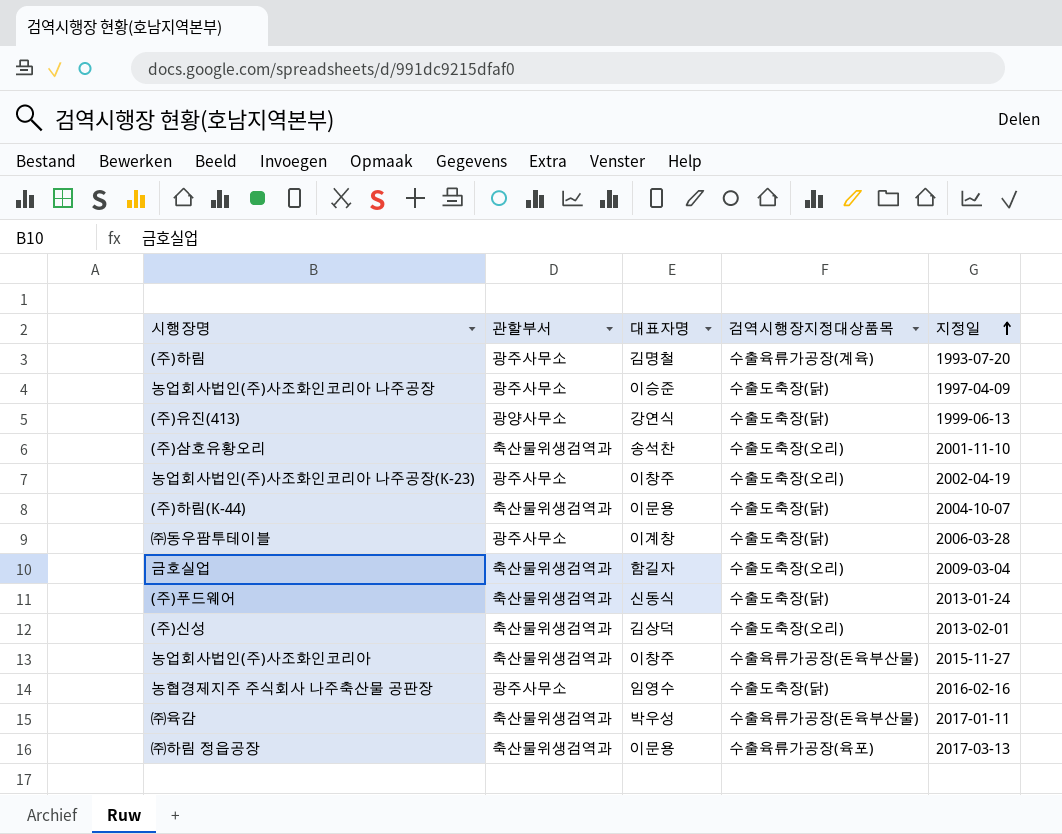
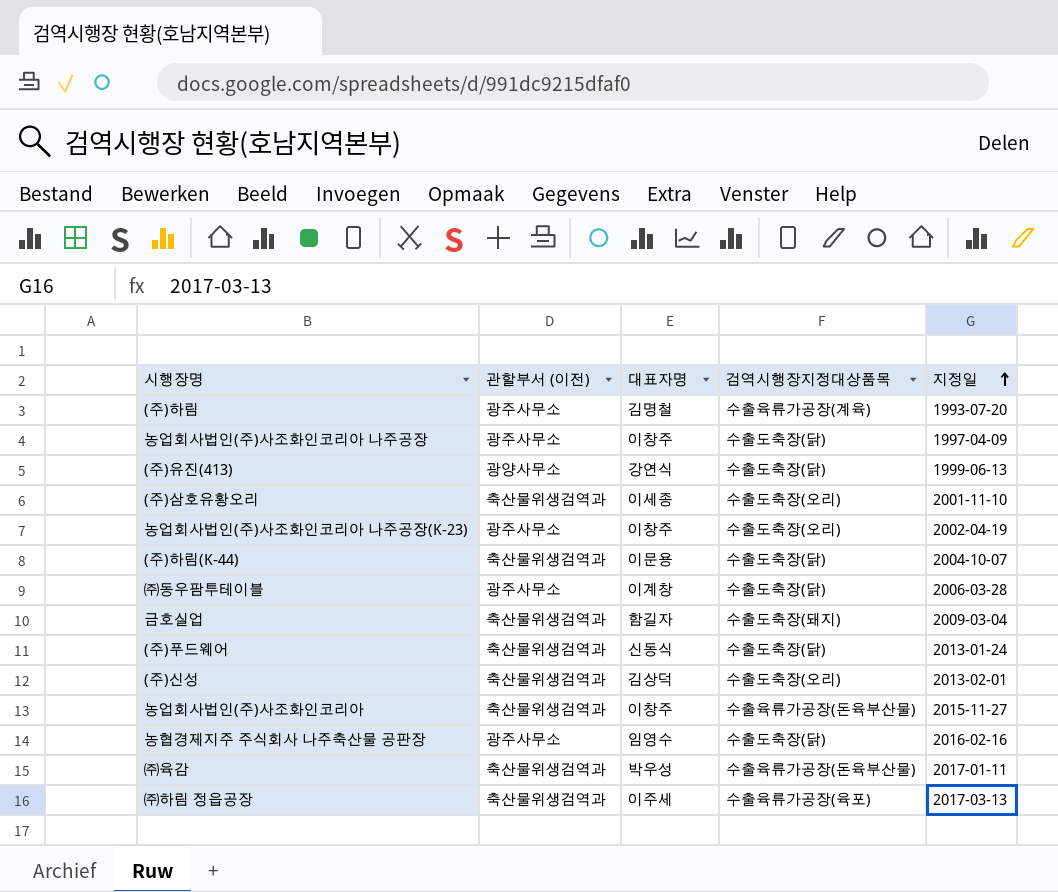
column name: 관할부서 -> 관할부서 (이전)
농업회사법인(주)사조화인코리아 나주공장 | 대표자명: 이승준 -> 이창주
(주)삼호유황오리 | 대표자명: 송석찬 -> 이세종
금호실업 | 검역시행장지정대상품목: 수출도축장(오리) -> 수출도축장(돼지)
㈜하림 정읍공장 | 대표자명: 이문용 -> 이주세

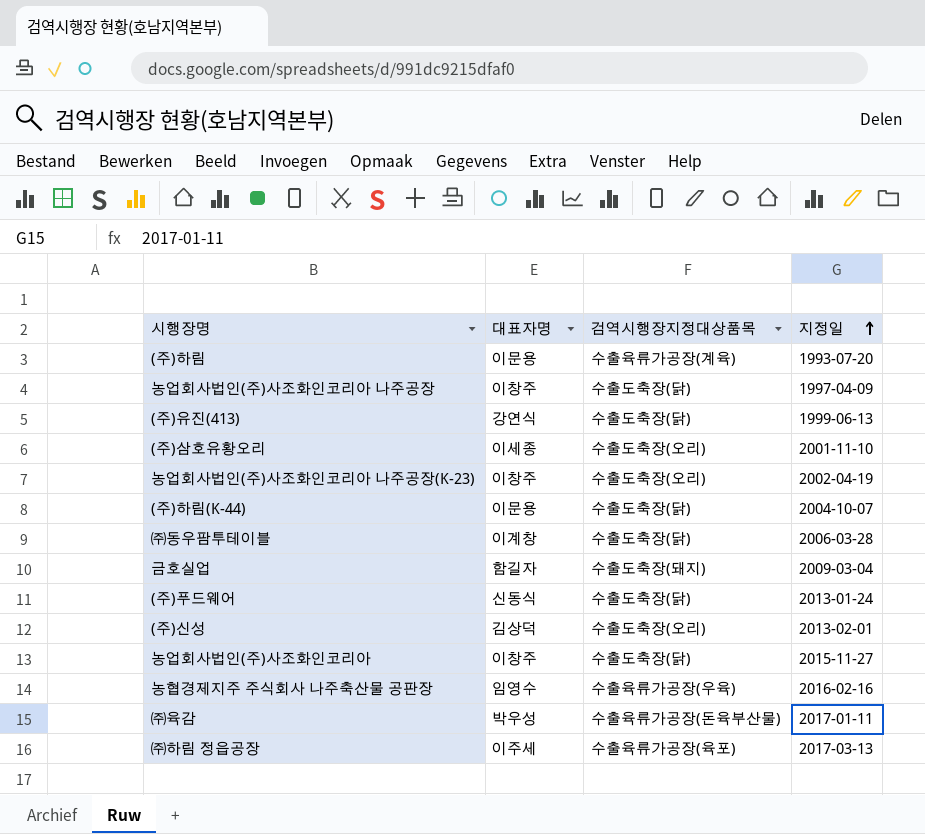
column 관할부서 (이전) | position: 2 -> none
(주)하림 | 대표자명: 김명철 -> 이문용
농업회사법인(주)사조화인코리아 | 검역시행장지정대상품목: 수출육류가공장(돈육부산물) -> 수출도축장(닭)
농협경제지주 주식회사 나주축산물 공판장 | 검역시행장지정대상품목: 수출도축장(닭) -> 수출육류가공장(우육)

